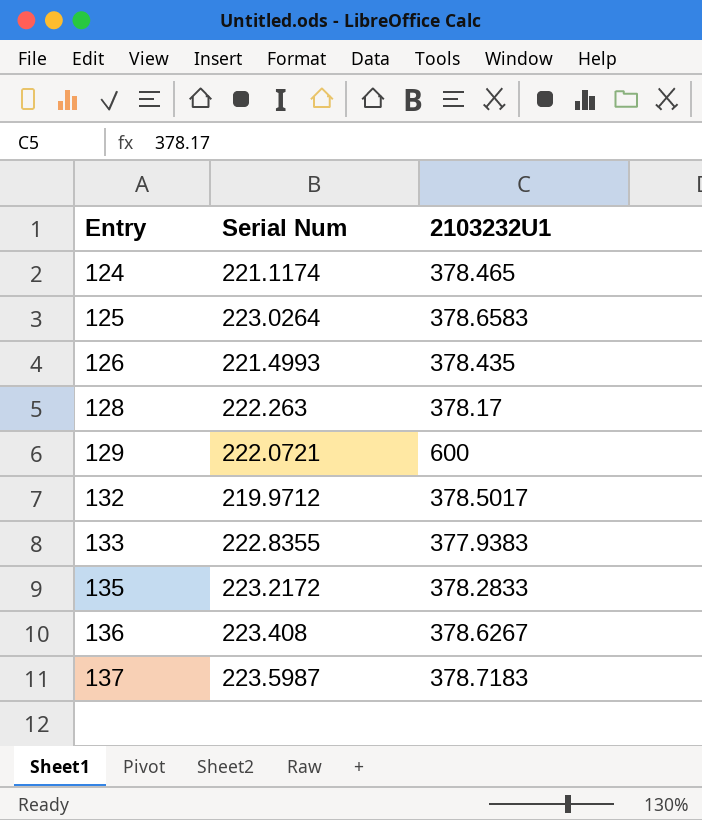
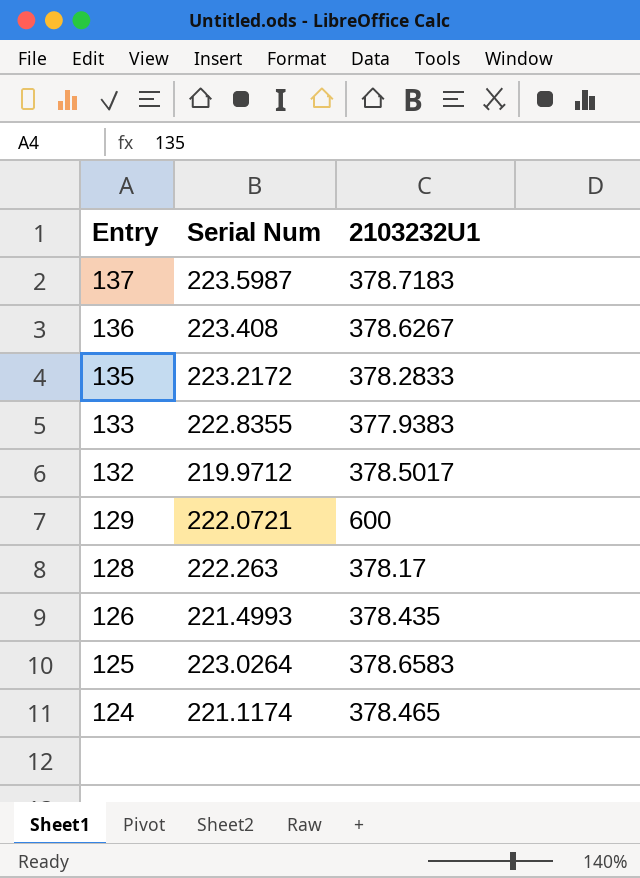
row order: Entry ascending -> Entry descending

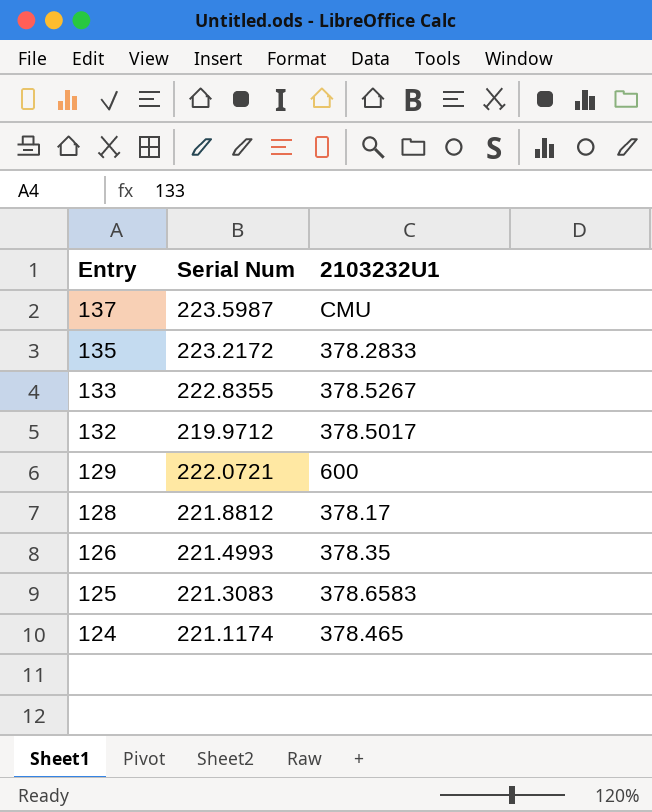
row 136: 223.408 | 378.6267 -> none
137 | 2103232U1: 378.7183 -> CMU
133 | 2103232U1: 377.9383 -> 378.5267
128 | Serial Num: 222.263 -> 221.8812
126 | 2103232U1: 378.435 -> 378.35
125 | Serial Num: 223.0264 -> 221.3083

